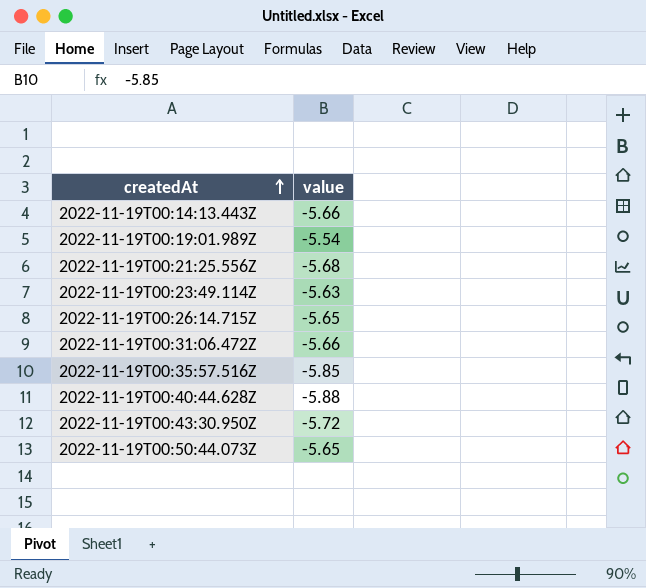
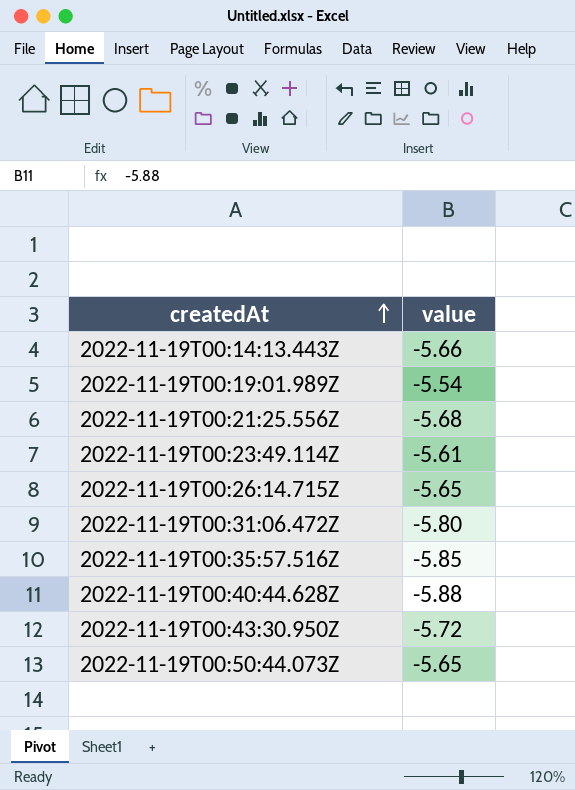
2022-11-19T00:23:49.114Z | value: -5.63 -> -5.61
2022-11-19T00:31:06.472Z | value: -5.66 -> -5.80

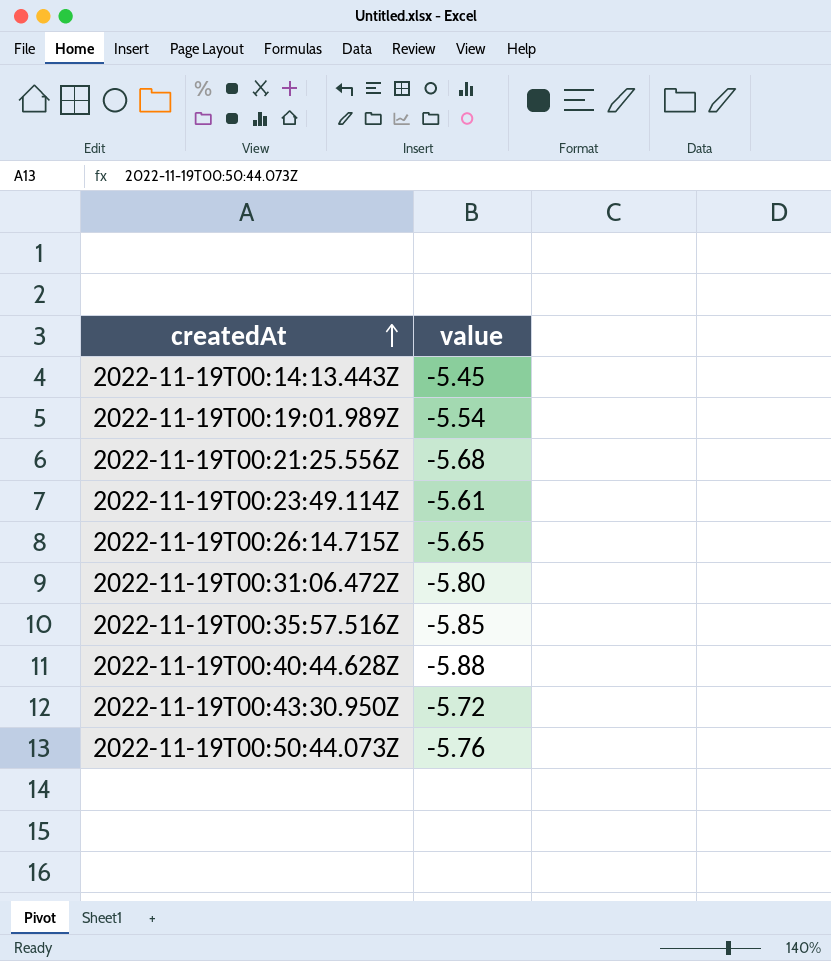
2022-11-19T00:14:13.443Z | value: -5.66 -> -5.45
2022-11-19T00:50:44.073Z | value: -5.65 -> -5.76

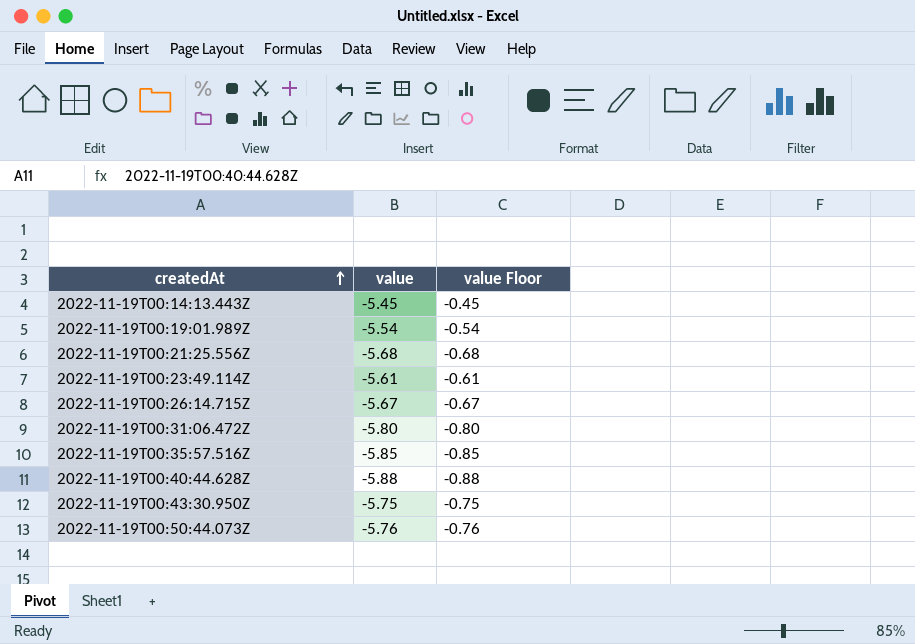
column value Floor | formula: none -> [value] + 5
2022-11-19T00:26:14.715Z | value: -5.65 -> -5.67
2022-11-19T00:43:30.950Z | value: -5.72 -> -5.75

